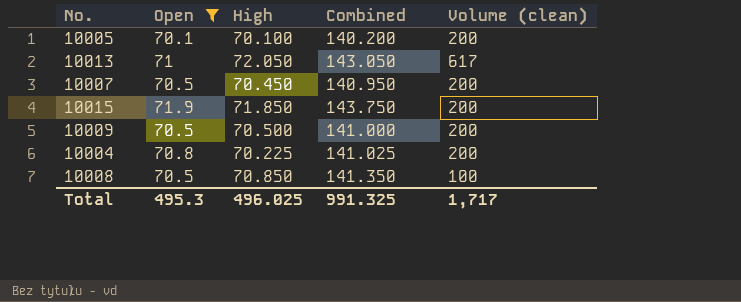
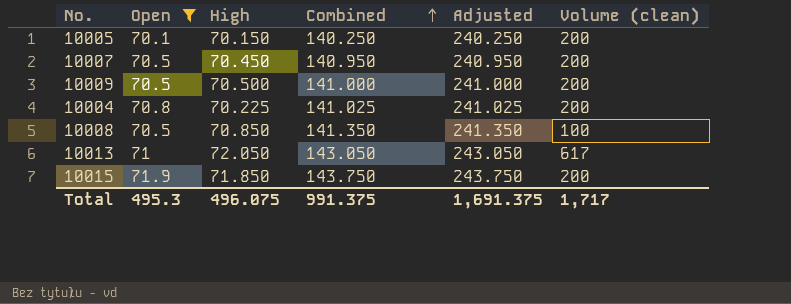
row order: none -> Combined ascending
column Adjusted | formula: none -> [Combined] + 100
10005 | High: 70.100 -> 70.150
10005 | Combined: 140.200 -> 140.250
Total | High: 496.025 -> 496.075
Total | Combined: 991.325 -> 991.375

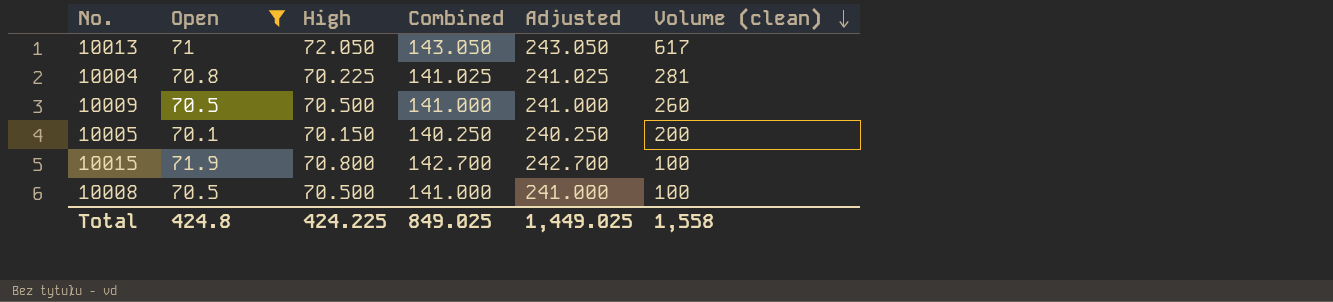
row order: Combined ascending -> Volume (clean) descending
row 10007: 70.5 | 70.450 | 140.950 | 240.950 | 200 -> none
10004 | Volume (clean): 200 -> 281
10009 | Volume (clean): 200 -> 260
10015 | High: 71.850 -> 70.800
10015 | Combined: 143.750 -> 142.700
10015 | Adjusted: 243.750 -> 242.700
10015 | Volume (clean): 200 -> 100
10008 | High: 70.850 -> 70.500
10008 | Combined: 141.350 -> 141.000
10008 | Adjusted: 241.350 -> 241.000
Total | Open: 495.3 -> 424.8
Total | High: 496.075 -> 424.225
Total | Combined: 991.375 -> 849.025
Total | Adjusted: 1,691.375 -> 1,449.025
Total | Volume (clean): 1,717 -> 1,558

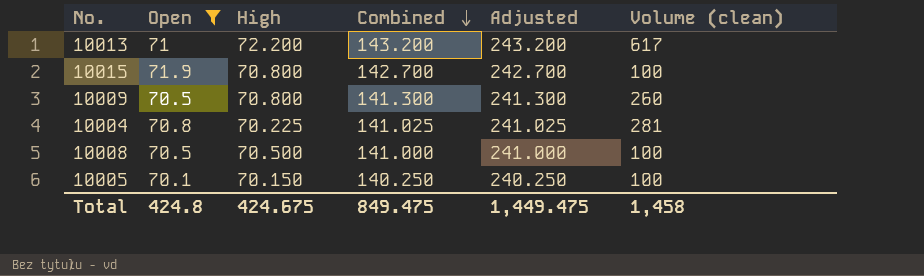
row order: Volume (clean) descending -> Combined descending
10013 | High: 72.050 -> 72.200
10013 | Combined: 143.050 -> 143.200
10013 | Adjusted: 243.050 -> 243.200
10009 | High: 70.500 -> 70.800
10009 | Combined: 141.000 -> 141.300
10009 | Adjusted: 241.000 -> 241.300
10005 | Volume (clean): 200 -> 100
Total | High: 424.225 -> 424.675
Total | Combined: 849.025 -> 849.475
Total | Adjusted: 1,449.025 -> 1,449.475
Total | Volume (clean): 1,558 -> 1,458

